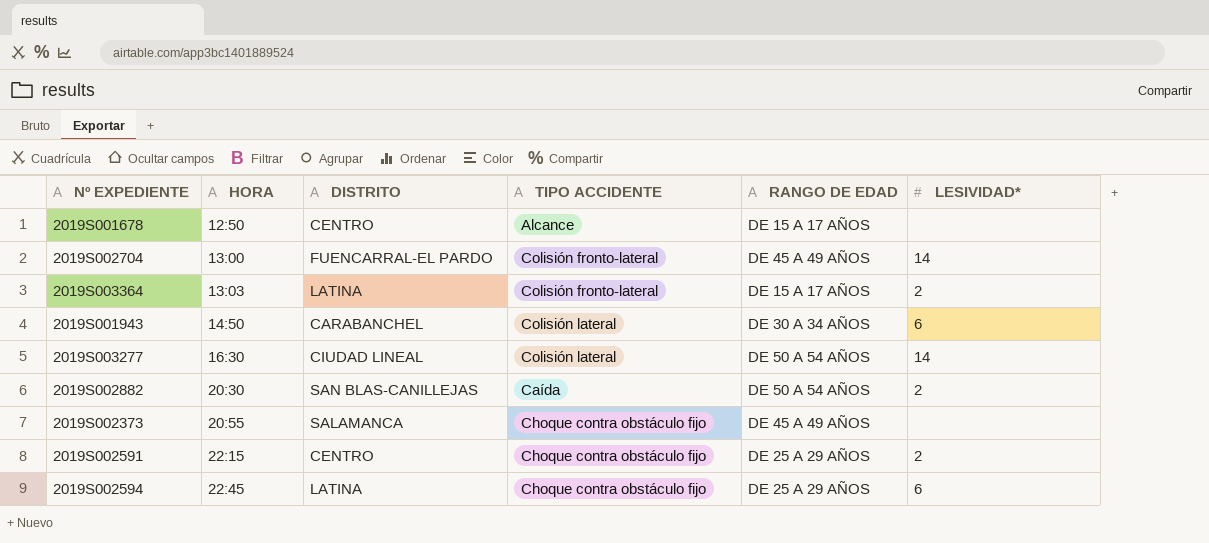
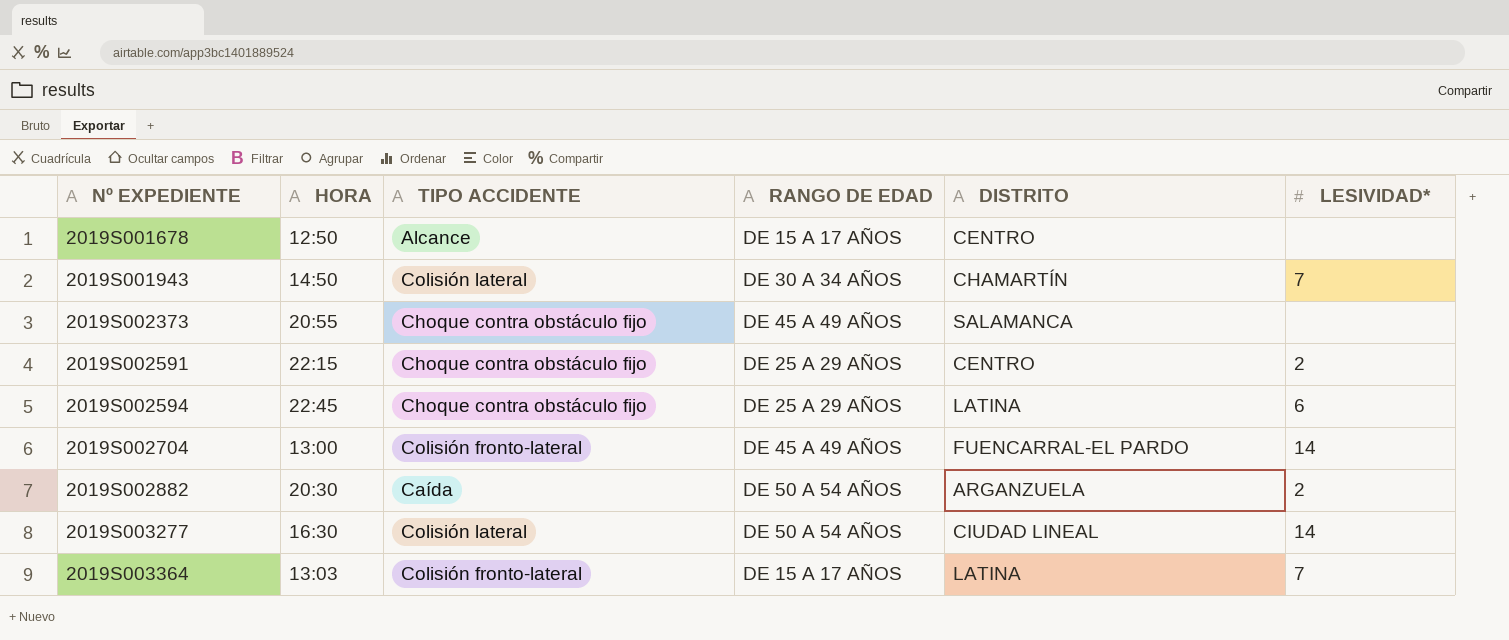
row order: HORA ascending -> Nº EXPEDIENTE ascending
column DISTRITO | position: 3 -> 5
2019S001943 | DISTRITO: CARABANCHEL -> CHAMARTÍN
2019S001943 | LESIVIDAD*: 6 -> 7
2019S002882 | DISTRITO: SAN BLAS-CANILLEJAS -> ARGANZUELA
2019S003364 | LESIVIDAD*: 2 -> 7

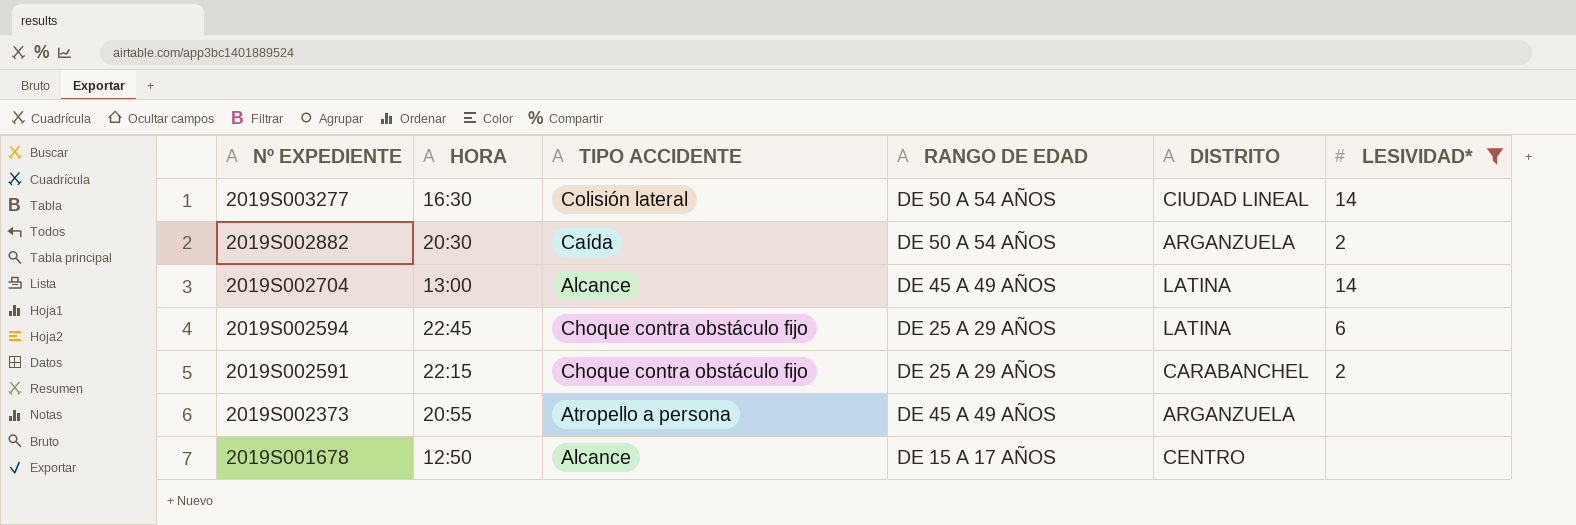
filter: none -> LESIVIDAD* != 7
row order: Nº EXPEDIENTE ascending -> Nº EXPEDIENTE descending
2019S002704 | TIPO ACCIDENTE: Colisión fronto-lateral -> Alcance
2019S002704 | DISTRITO: FUENCARRAL-EL PARDO -> LATINA
2019S002591 | DISTRITO: CENTRO -> CARABANCHEL
2019S002373 | TIPO ACCIDENTE: Choque contra obstáculo fijo -> Atropello a persona
2019S002373 | DISTRITO: SALAMANCA -> ARGANZUELA

